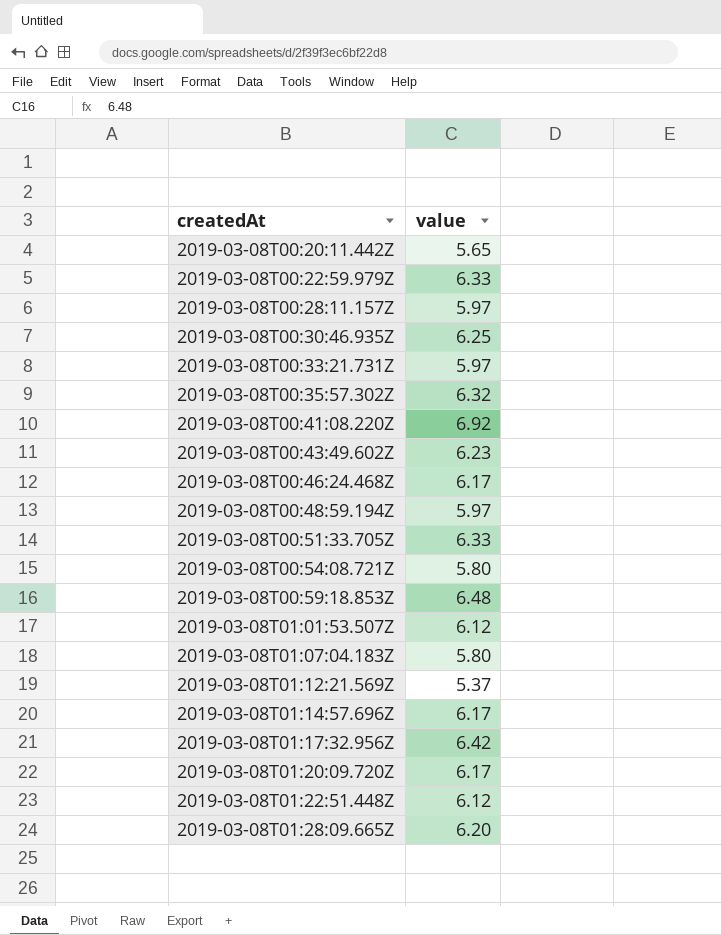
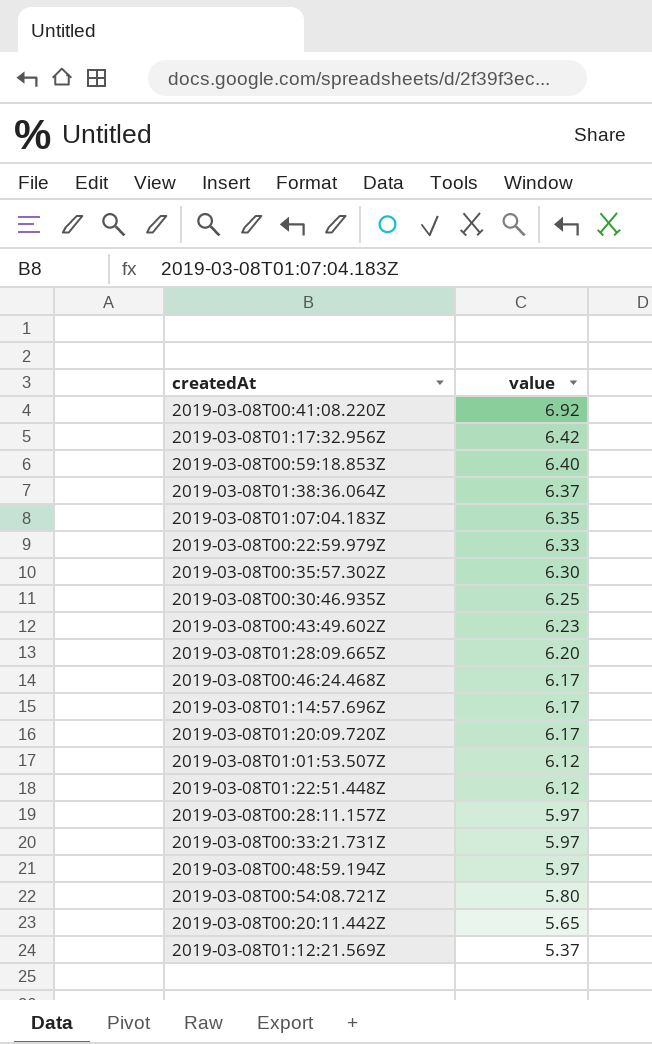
row order: createdAt ascending -> value descending
row 2019-03-08T00:51:33.705Z: 6.33 -> none
2019-03-08T00:59:18.853Z | value: 6.48 -> 6.40
row 2019-03-08T01:38:36.064Z: none -> 6.37
2019-03-08T01:07:04.183Z | value: 5.80 -> 6.35
2019-03-08T00:35:57.302Z | value: 6.32 -> 6.30

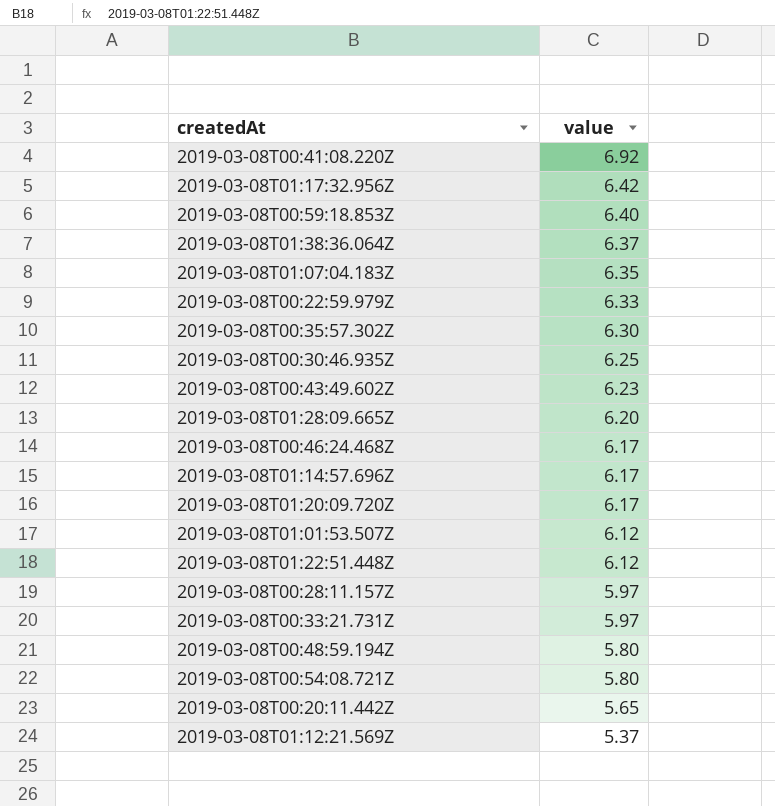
2019-03-08T00:48:59.194Z | value: 5.97 -> 5.80

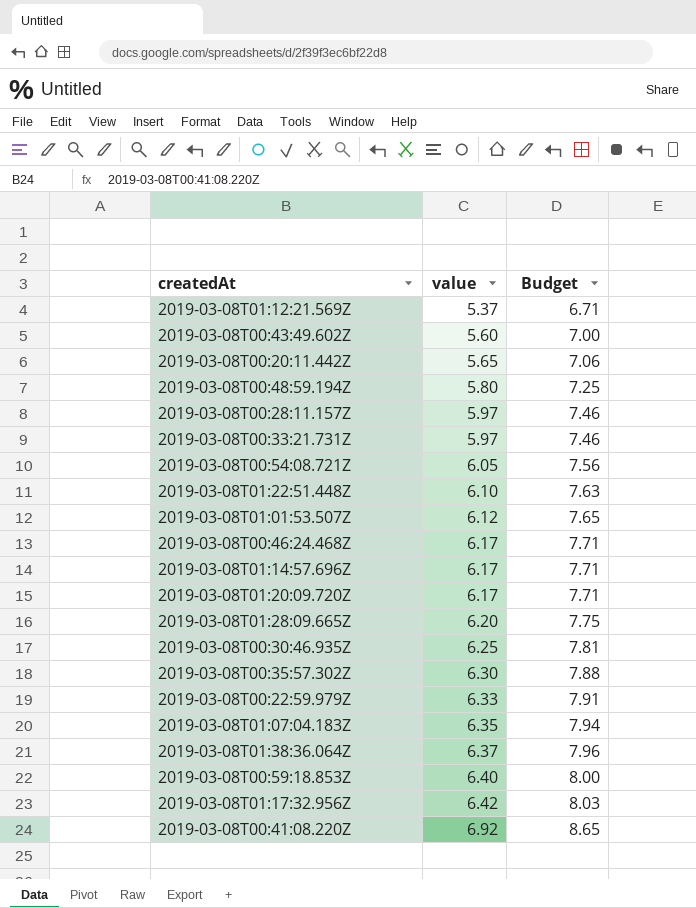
row order: value descending -> value ascending
column Budget | formula: none -> [value] * 1.25
2019-03-08T00:43:49.602Z | value: 6.23 -> 5.60
2019-03-08T00:54:08.721Z | value: 5.80 -> 6.05
2019-03-08T01:22:51.448Z | value: 6.12 -> 6.10

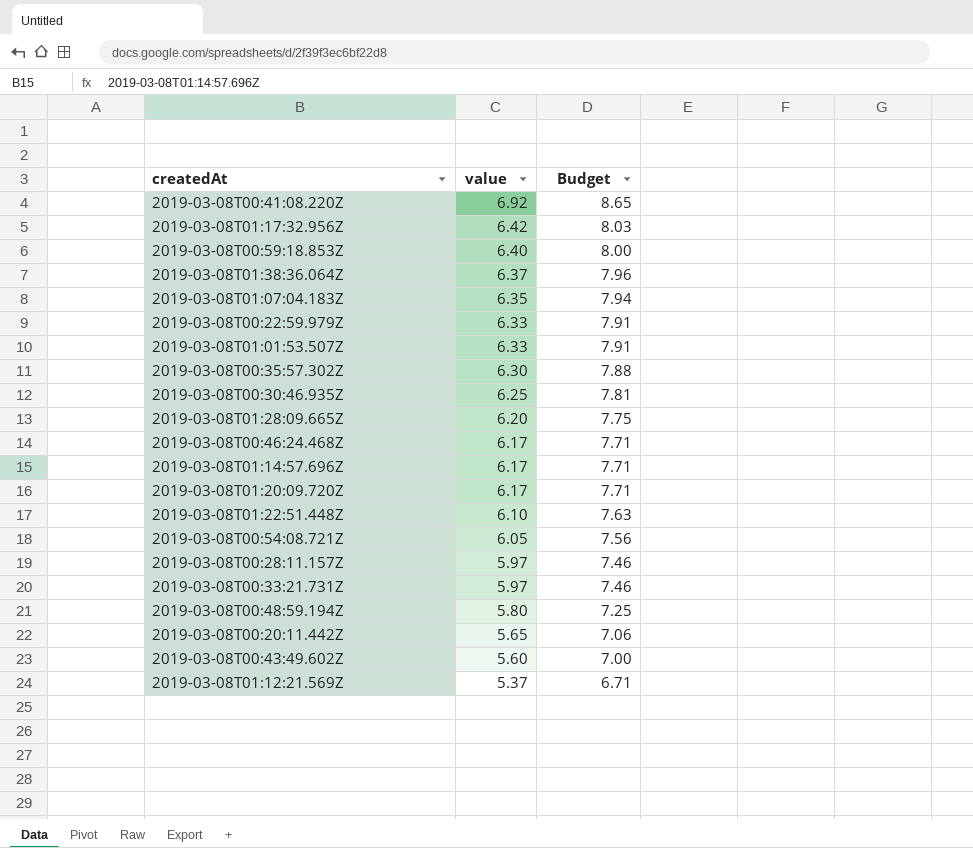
row order: value ascending -> value descending
2019-03-08T01:01:53.507Z | value: 6.12 -> 6.33
2019-03-08T01:01:53.507Z | Budget: 7.65 -> 7.91

